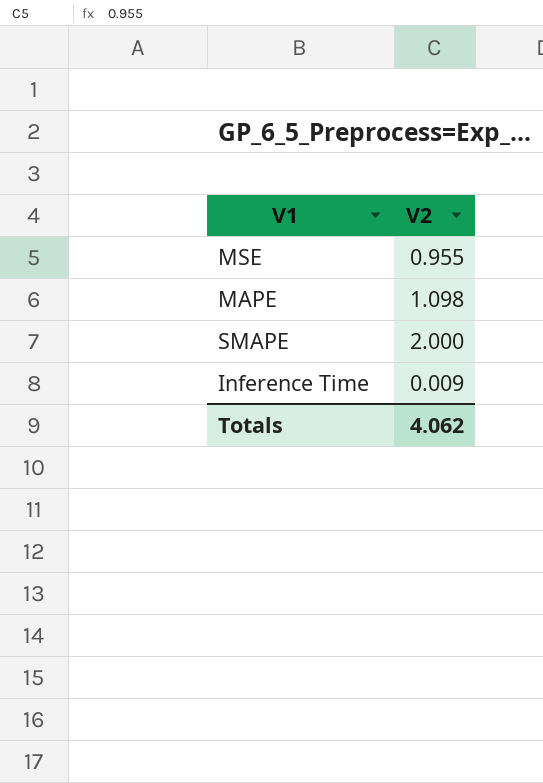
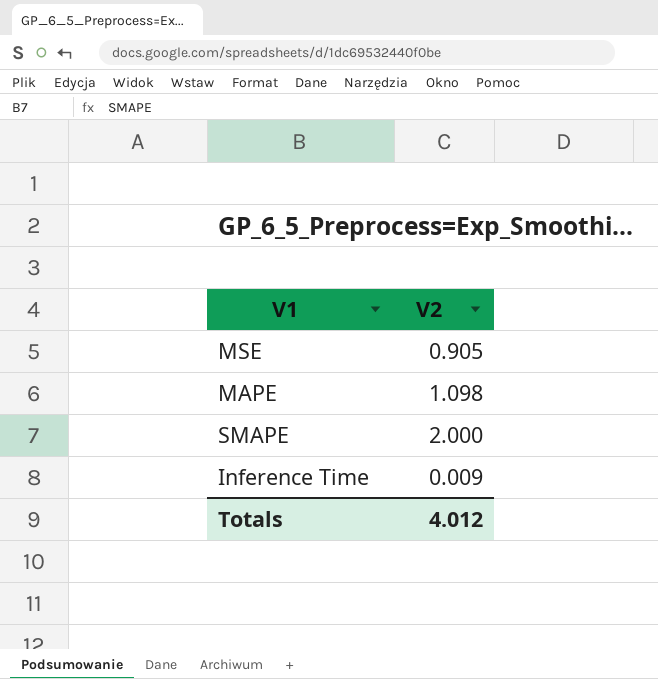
MSE | V2: 0.955 -> 0.905
Totals | V2: 4.062 -> 4.012

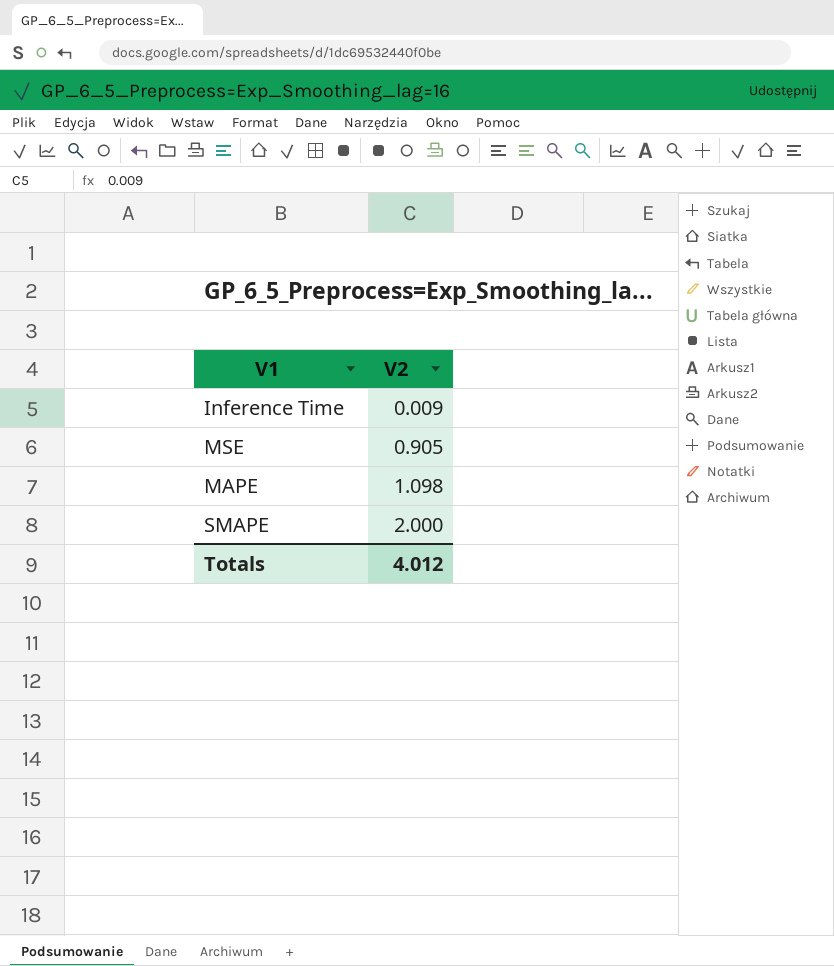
row order: none -> V2 ascending

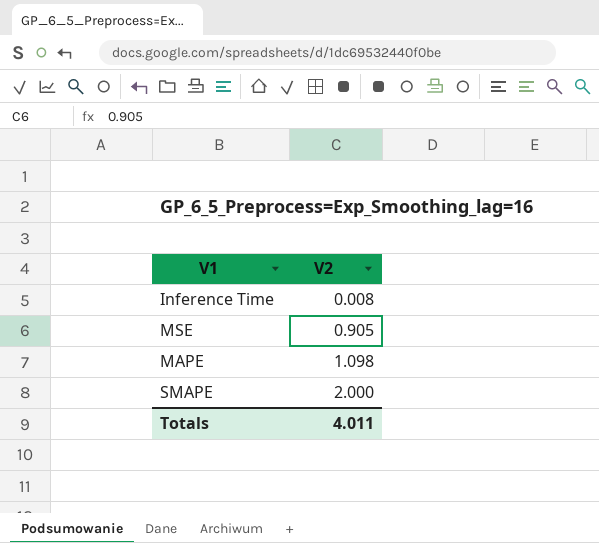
Inference Time | V2: 0.009 -> 0.008
Totals | V2: 4.012 -> 4.011

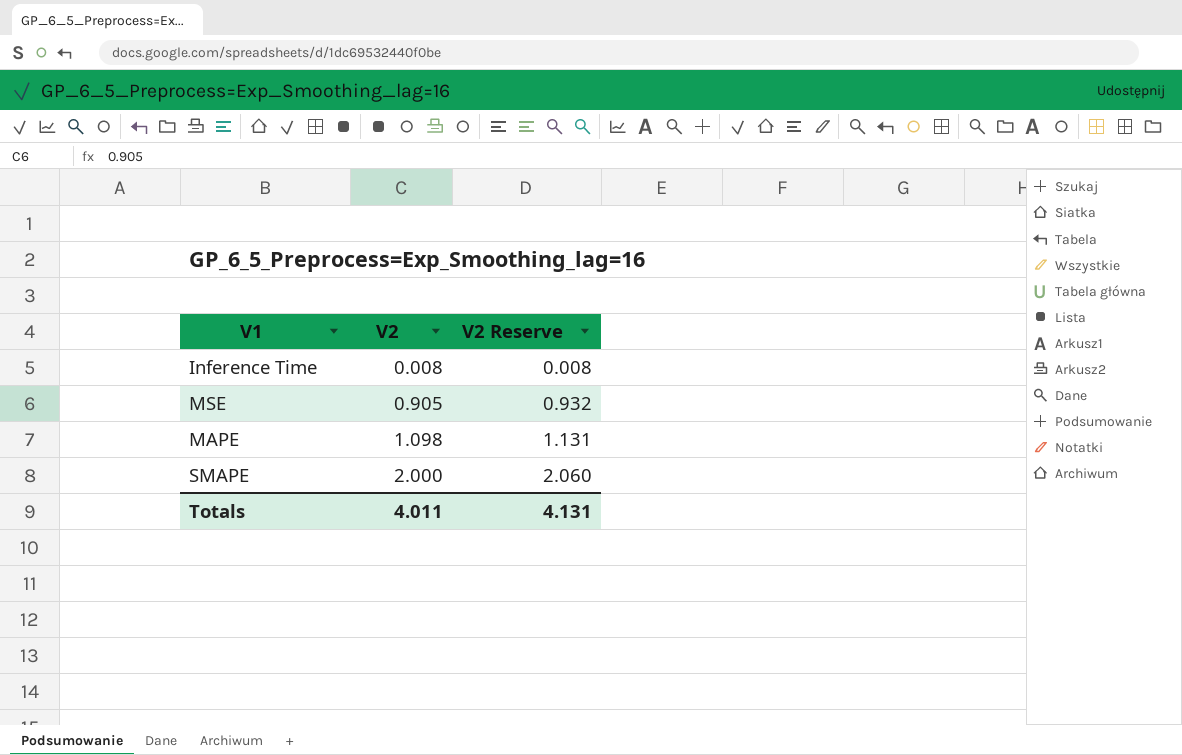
column V2 Reserve | formula: none -> [V2] * 1.03

